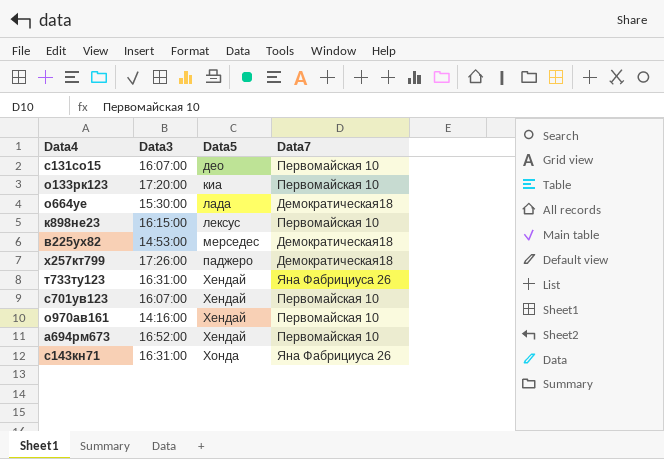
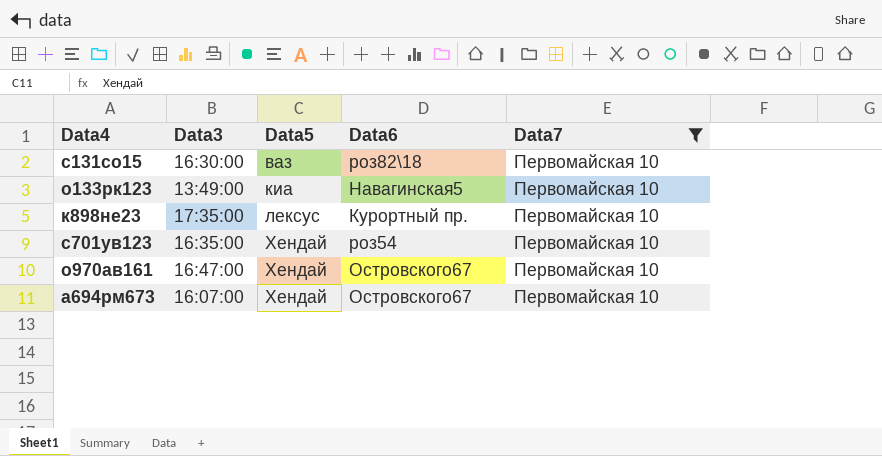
filter: none -> Data7 = Первомайская 10
column Data6 | position: none -> 4
с131со15 | Data3: 16:07:00 -> 16:30:00
с131со15 | Data5: део -> ваз
о133рк123 | Data3: 17:20:00 -> 13:49:00
к898не23 | Data3: 16:15:00 -> 17:35:00
с701ув123 | Data3: 16:07:00 -> 16:35:00
о970ав161 | Data3: 14:16:00 -> 16:47:00
а694рм673 | Data3: 16:52:00 -> 16:07:00

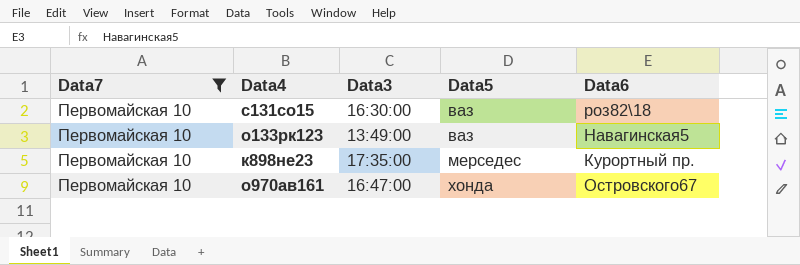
column Data7 | position: 5 -> 1
row с701ув123: 16:35:00 | Хендай | роз54 | Первомайская 10 -> none
row а694рм673: 16:07:00 | Хендай | Островского67 | Первомайская 10 -> none
о133рк123 | Data5: киа -> ваз
к898не23 | Data5: лексус -> мерседес
о970ав161 | Data5: Хендай -> хонда

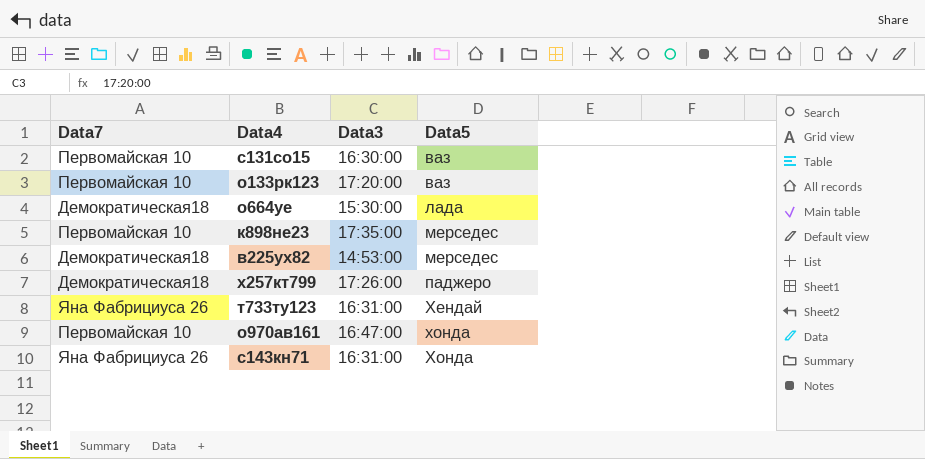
filter: Data7 = Первомайская 10 -> none
column Data6 | position: 5 -> none
о133рк123 | Data3: 13:49:00 -> 17:20:00

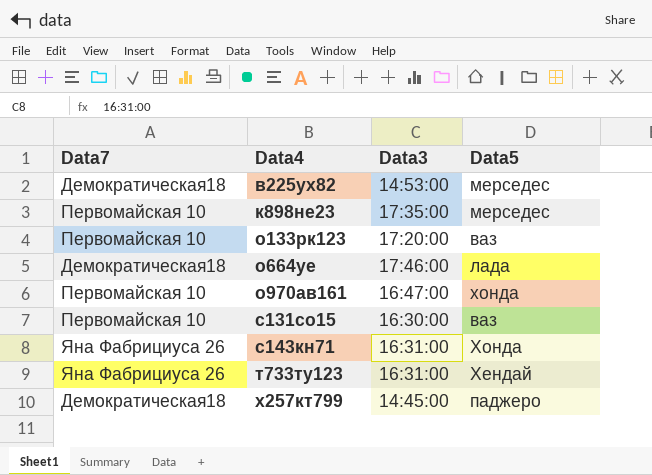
row order: Data5 ascending -> Data4 ascending
о664уе | Data3: 15:30:00 -> 17:46:00
х257кт799 | Data3: 17:26:00 -> 14:45:00

